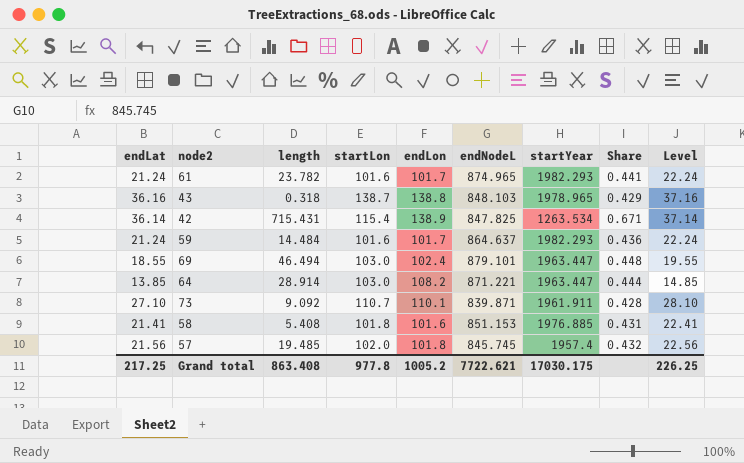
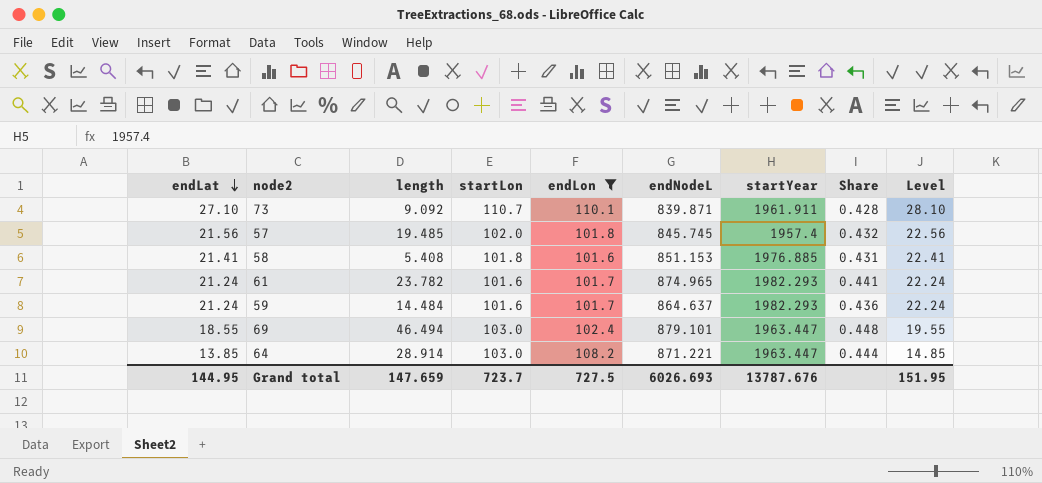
filter: none -> endLon <= 110.1
row order: none -> endLat descending
Grand total | endLat: 217.25 -> 144.95
Grand total | length: 863.408 -> 147.659
Grand total | startLon: 977.8 -> 723.7
Grand total | endLon: 1005.2 -> 727.5
Grand total | endNodeL: 7722.621 -> 6026.693
Grand total | startYear: 17030.175 -> 13787.676
Grand total | Level: 226.25 -> 151.95

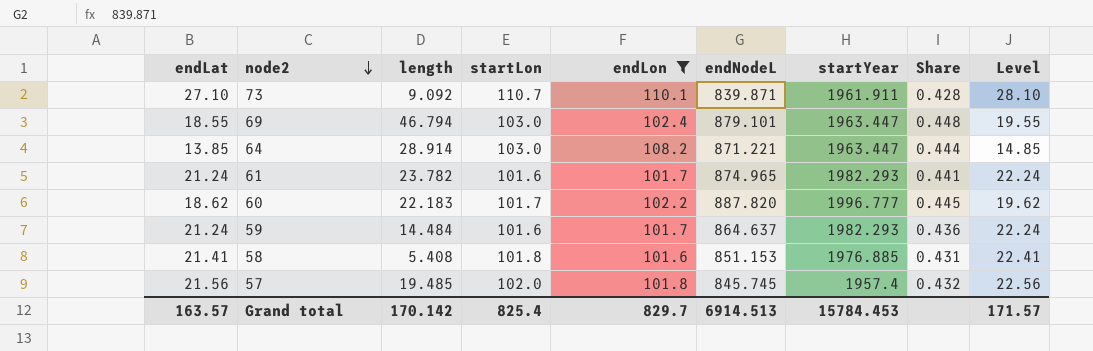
row order: endLat descending -> node2 descending
69 | length: 46.494 -> 46.794
row 60: none -> 18.62 | 22.183 | 101.7 | 102.2 | 887.820 | 1996.777 | 0.445 | 19.62
Grand total | endLat: 144.95 -> 163.57
Grand total | length: 147.659 -> 170.142
Grand total | startLon: 723.7 -> 825.4
Grand total | endLon: 727.5 -> 829.7
Grand total | endNodeL: 6026.693 -> 6914.513
Grand total | startYear: 13787.676 -> 15784.453
Grand total | Level: 151.95 -> 171.57

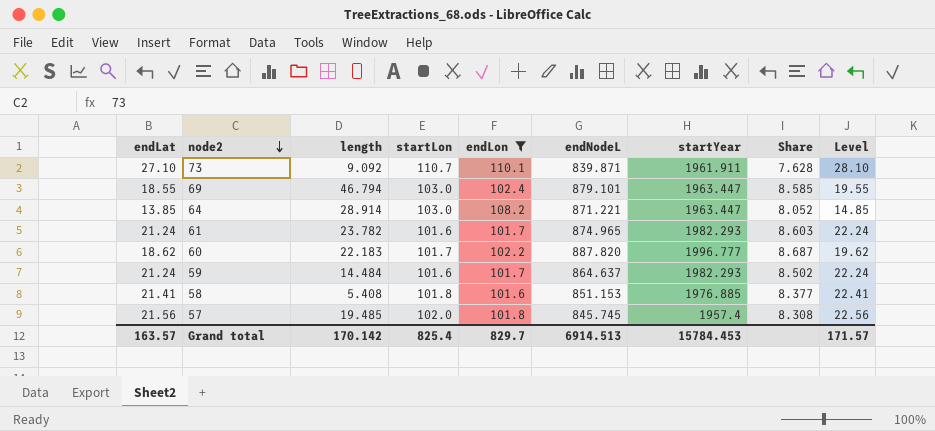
column Share | formula: [endNodeL] / [startYear] -> [endNodeL] / [endLon]

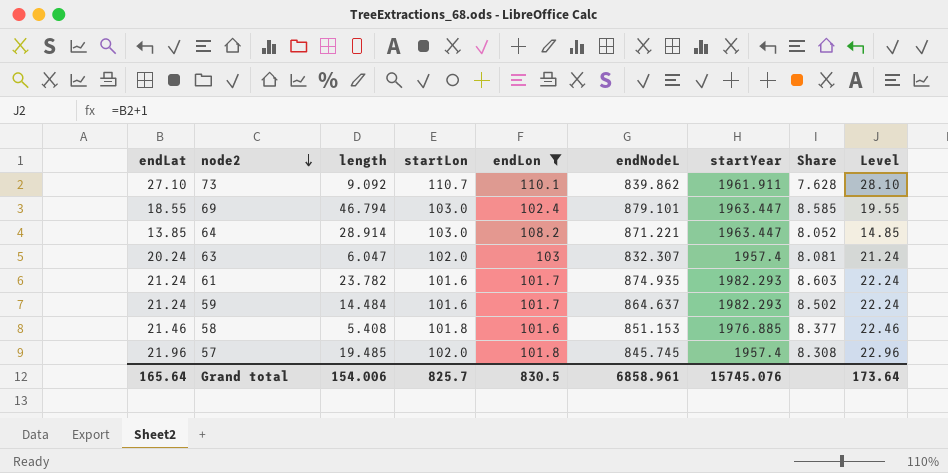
row 60: 18.62 | 22.183 | 101.7 | 102.2 | 887.820 | 1996.777 | 8.687 | 19.62 -> none
73 | endNodeL: 839.871 -> 839.862
row 63: none -> 20.24 | 6.047 | 102.0 | 103 | 832.307 | 1957.4 | 8.081 | 21.24
61 | endNodeL: 874.965 -> 874.935
58 | endLat: 21.41 -> 21.46
58 | Level: 22.41 -> 22.46
57 | endLat: 21.56 -> 21.96
57 | Level: 22.56 -> 22.96
Grand total | endLat: 163.57 -> 165.64
Grand total | length: 170.142 -> 154.006
Grand total | startLon: 825.4 -> 825.7
Grand total | endLon: 829.7 -> 830.5
Grand total | endNodeL: 6914.513 -> 6858.961
Grand total | startYear: 15784.453 -> 15745.076
Grand total | Level: 171.57 -> 173.64

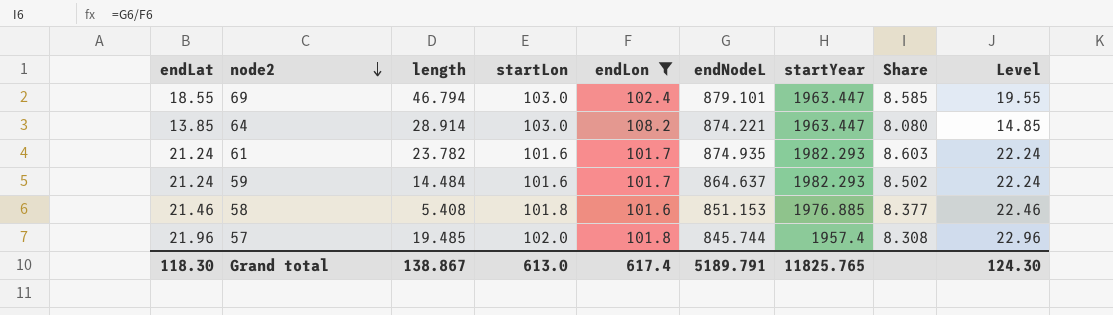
row 73: 27.10 | 9.092 | 110.7 | 110.1 | 839.862 | 1961.911 | 7.628 | 28.10 -> none
row 63: 20.24 | 6.047 | 102.0 | 103 | 832.307 | 1957.4 | 8.081 | 21.24 -> none
64 | endNodeL: 871.221 -> 874.221
64 | Share: 8.052 -> 8.080
57 | endNodeL: 845.745 -> 845.744
Grand total | endLat: 165.64 -> 118.30
Grand total | length: 154.006 -> 138.867
Grand total | startLon: 825.7 -> 613.0
Grand total | endLon: 830.5 -> 617.4
Grand total | endNodeL: 6858.961 -> 5189.791
Grand total | startYear: 15745.076 -> 11825.765
Grand total | Level: 173.64 -> 124.30

